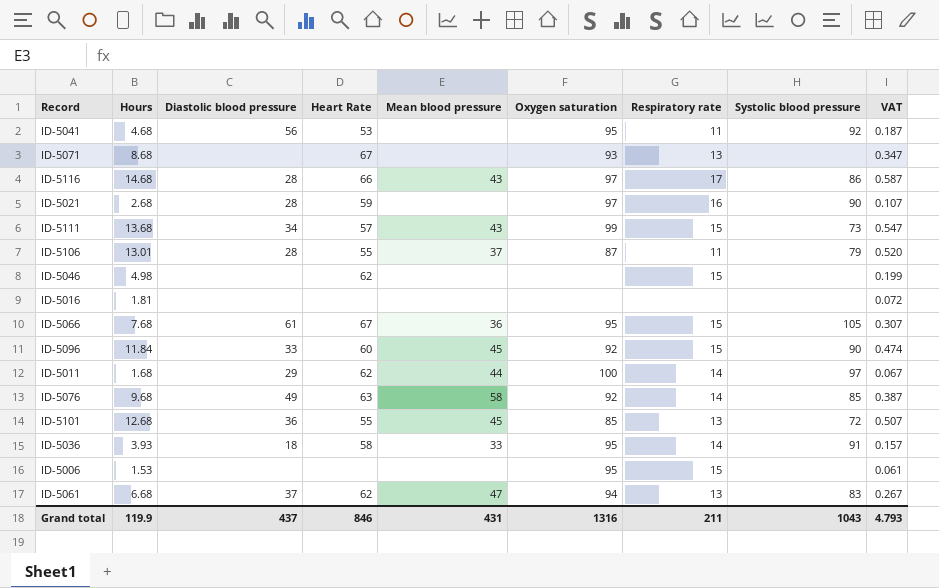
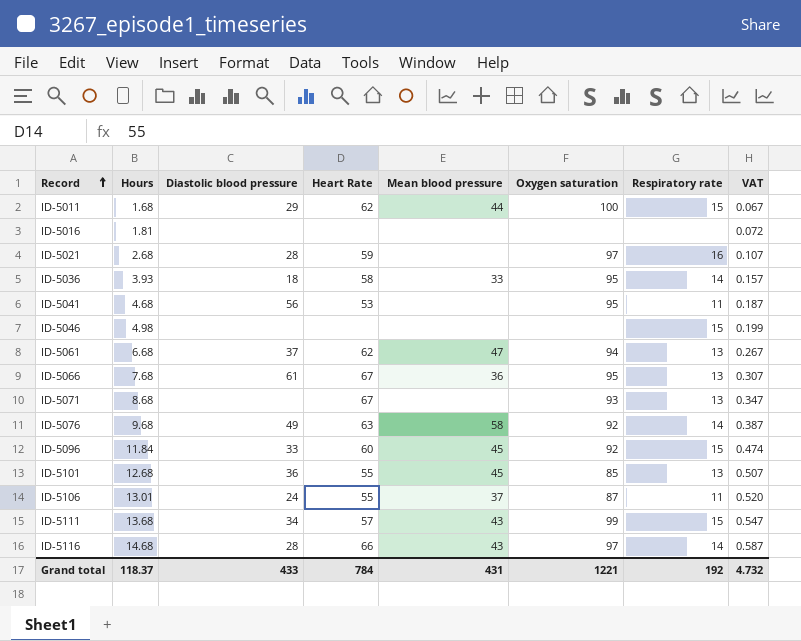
row order: none -> Record ascending
column Systolic blood pressure | position: 8 -> none
row ID-5006: 1.53 | none | none | none | 95 | 15 | none | 0.061 -> none
ID-5011 | Respiratory rate: 14 -> 15
ID-5046 | Heart Rate: 62 -> none
ID-5066 | Respiratory rate: 15 -> 13
ID-5106 | Diastolic blood pressure: 28 -> 24
ID-5116 | Respiratory rate: 17 -> 14
Grand total | Hours: 119.9 -> 118.37
Grand total | Diastolic blood pressure: 437 -> 433
Grand total | Heart Rate: 846 -> 784
Grand total | Oxygen saturation: 1316 -> 1221
Grand total | Respiratory rate: 211 -> 192
Grand total | VAT: 4.793 -> 4.732

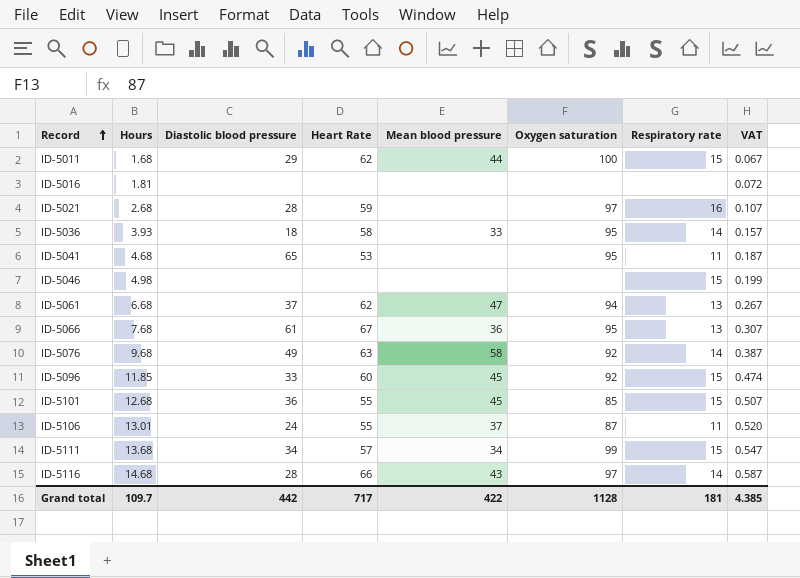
row ID-5071: 8.68 | none | 67 | none | 93 | 13 | 0.347 -> none
ID-5041 | Diastolic blood pressure: 56 -> 65
ID-5096 | Hours: 11.84 -> 11.85
ID-5101 | Respiratory rate: 13 -> 15
ID-5111 | Mean blood pressure: 43 -> 34
Grand total | Hours: 118.37 -> 109.7
Grand total | Diastolic blood pressure: 433 -> 442
Grand total | Heart Rate: 784 -> 717
Grand total | Mean blood pressure: 431 -> 422
Grand total | Oxygen saturation: 1221 -> 1128
Grand total | Respiratory rate: 192 -> 181
Grand total | VAT: 4.732 -> 4.385

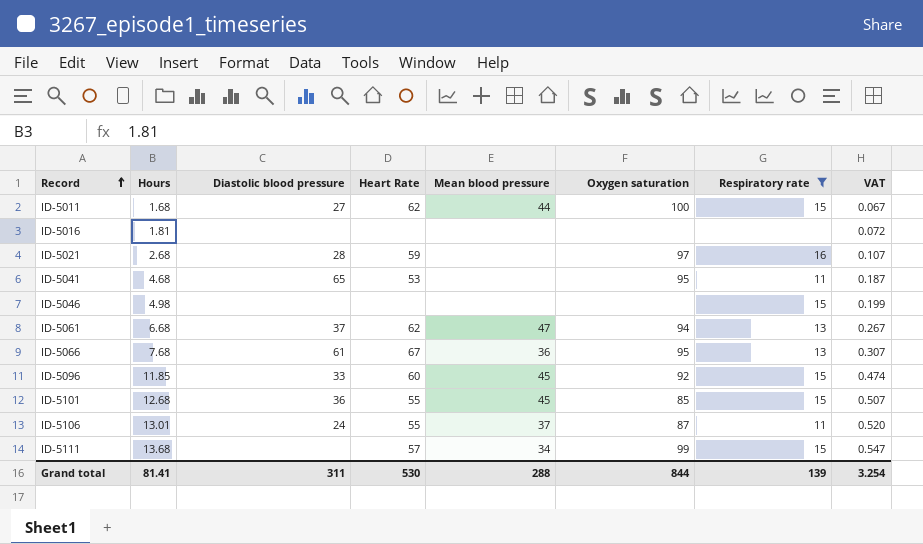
filter: none -> Respiratory rate != 14
ID-5011 | Diastolic blood pressure: 29 -> 27
ID-5111 | Diastolic blood pressure: 34 -> none
Grand total | Hours: 109.7 -> 81.41
Grand total | Diastolic blood pressure: 442 -> 311
Grand total | Heart Rate: 717 -> 530
Grand total | Mean blood pressure: 422 -> 288
Grand total | Oxygen saturation: 1128 -> 844
Grand total | Respiratory rate: 181 -> 139
Grand total | VAT: 4.385 -> 3.254

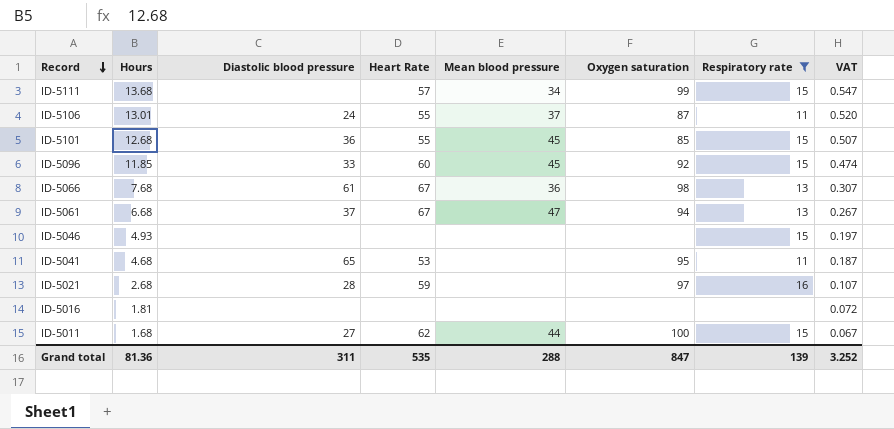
row order: Record ascending -> Record descending
ID-5066 | Oxygen saturation: 95 -> 98
ID-5061 | Heart Rate: 62 -> 67
ID-5046 | Hours: 4.98 -> 4.93
ID-5046 | VAT: 0.199 -> 0.197
Grand total | Hours: 81.41 -> 81.36
Grand total | Heart Rate: 530 -> 535
Grand total | Oxygen saturation: 844 -> 847
Grand total | VAT: 3.254 -> 3.252

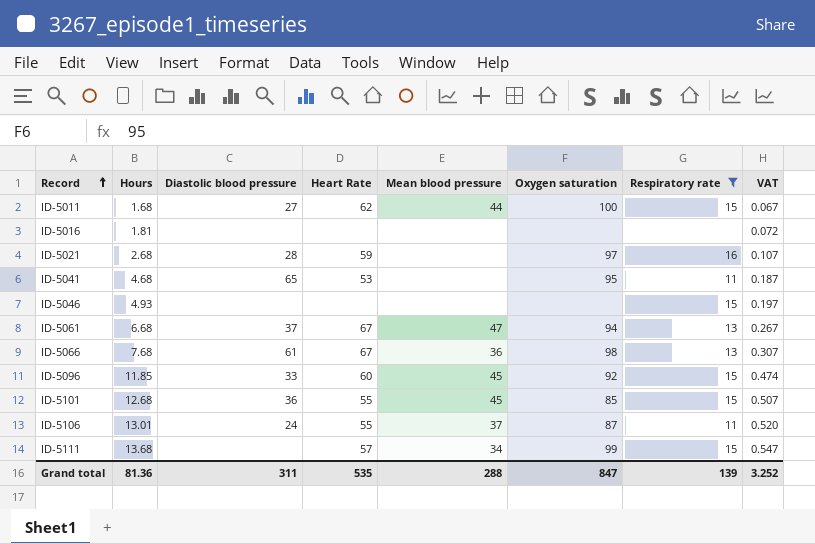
row order: Record descending -> Record ascending

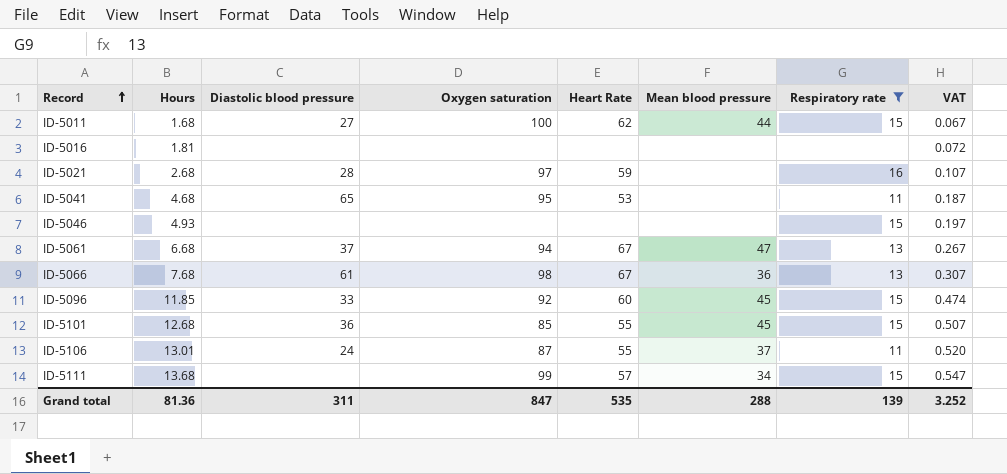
column Oxygen saturation | position: 6 -> 4

